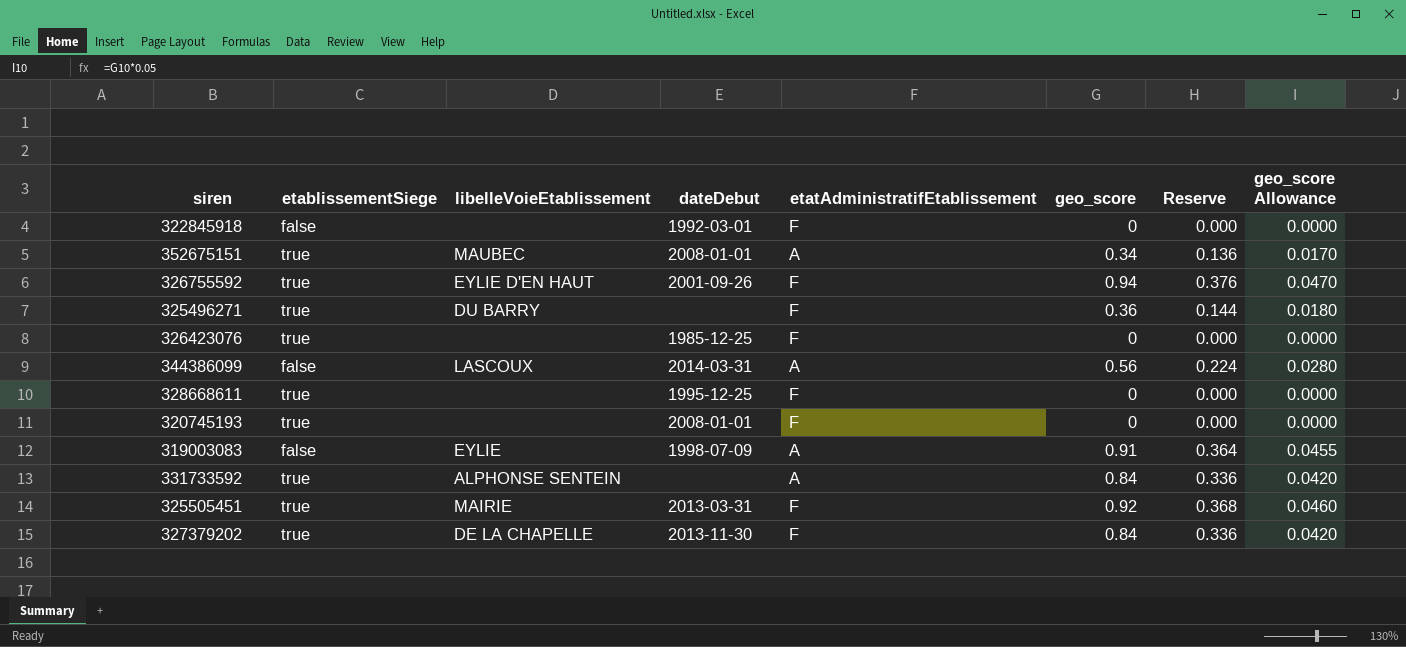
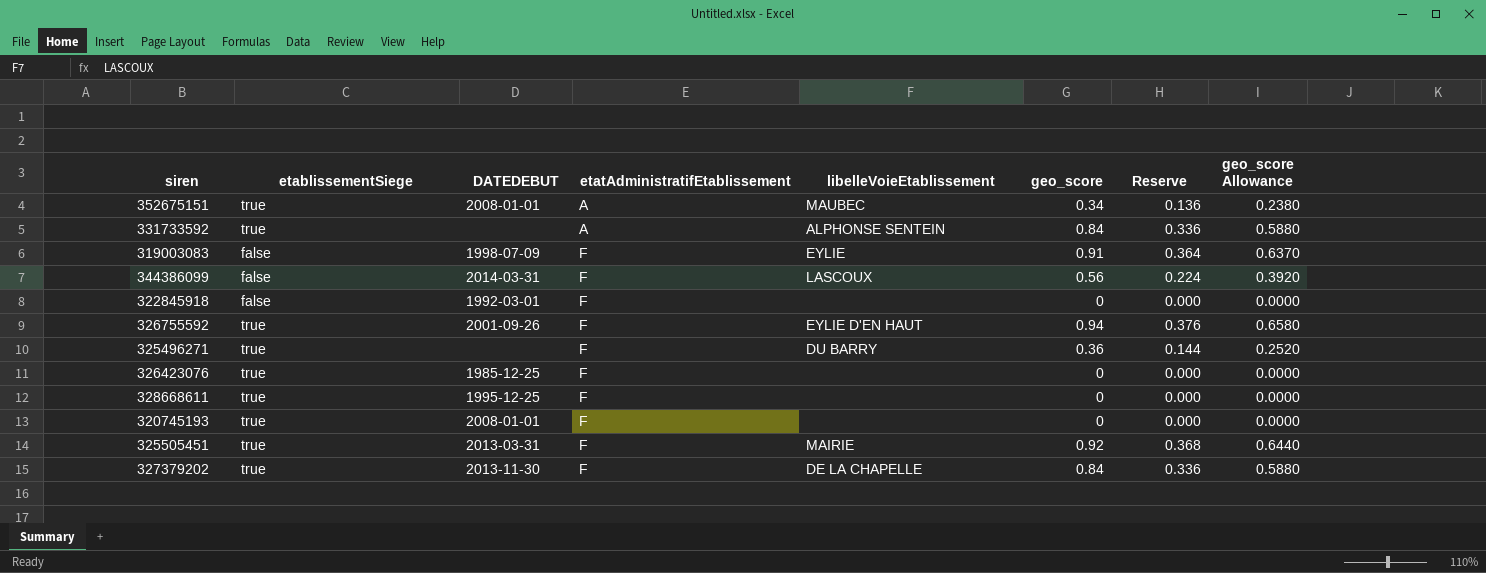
row order: none -> etatAdministratifEtablissement ascending
column name: dateDebut -> DATEDEBUT
column libelleVoieEtablissement | position: 3 -> 5
column geo_score Allowance | formula: [geo_score] * 0.05 -> [geo_score] * 0.7
319003083 | etatAdministratifEtablissement: A -> F
344386099 | etatAdministratifEtablissement: A -> F

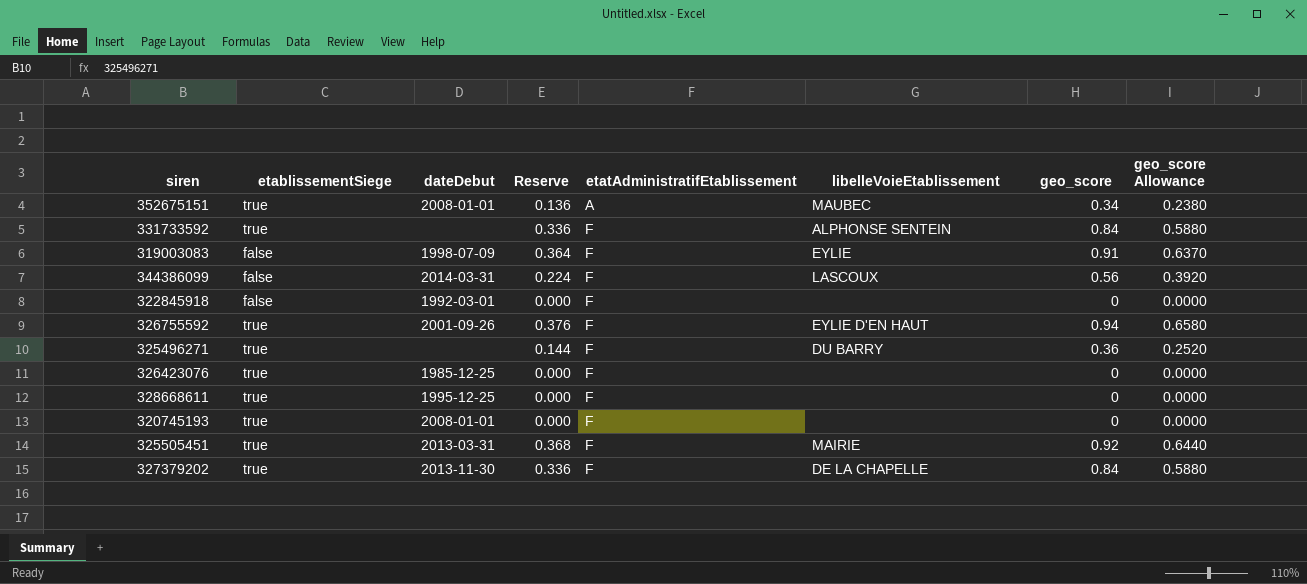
column name: DATEDEBUT -> dateDebut
column Reserve | position: 7 -> 4
331733592 | etatAdministratifEtablissement: A -> F

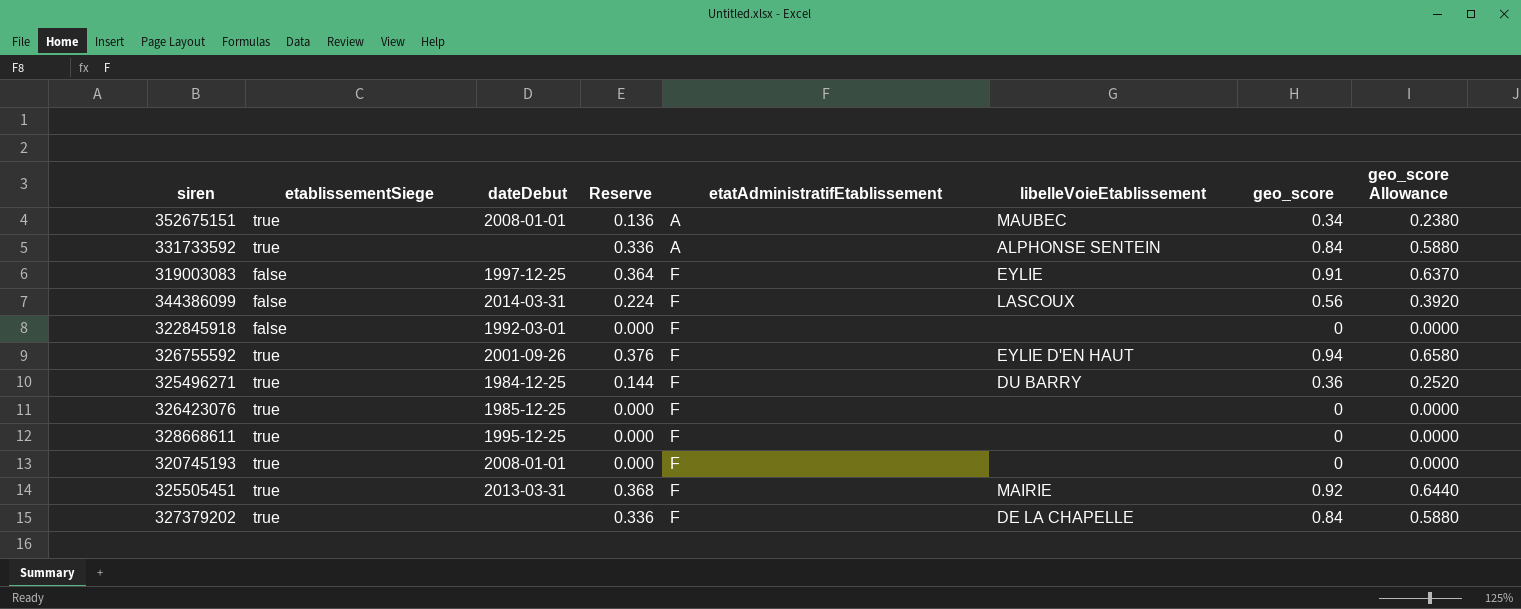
331733592 | etatAdministratifEtablissement: F -> A
319003083 | dateDebut: 1998-07-09 -> 1997-12-25
325496271 | dateDebut: none -> 1984-12-25
327379202 | dateDebut: 2013-11-30 -> none

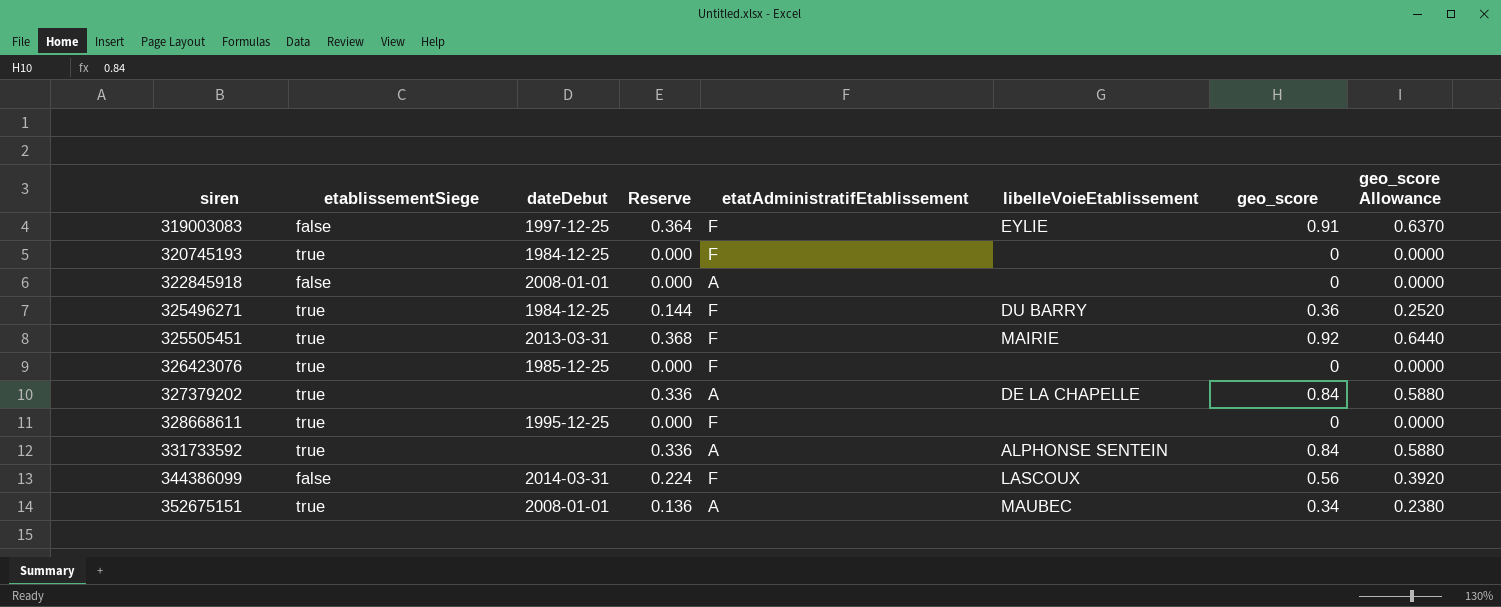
row order: etatAdministratifEtablissement ascending -> siren ascending
row 326755592: true | 2001-09-26 | 0.376 | F | EYLIE D'EN HAUT | 0.94 | 0.6580 -> none
320745193 | dateDebut: 2008-01-01 -> 1984-12-25
322845918 | dateDebut: 1992-03-01 -> 2008-01-01
322845918 | etatAdministratifEtablissement: F -> A
327379202 | etatAdministratifEtablissement: F -> A

